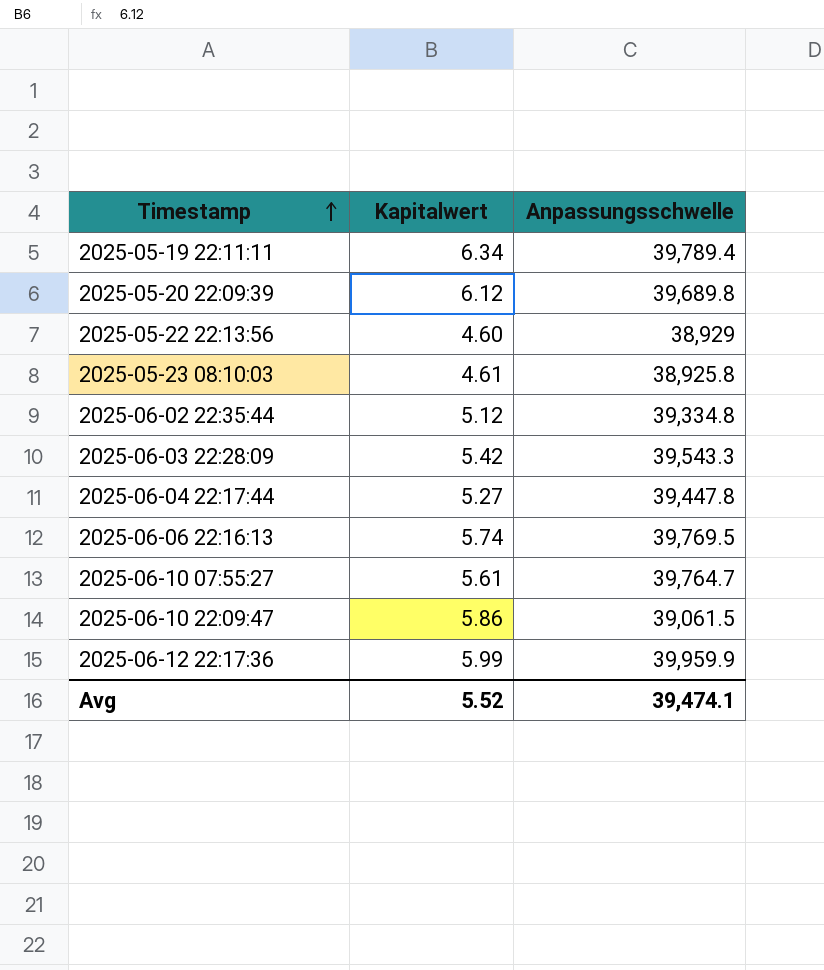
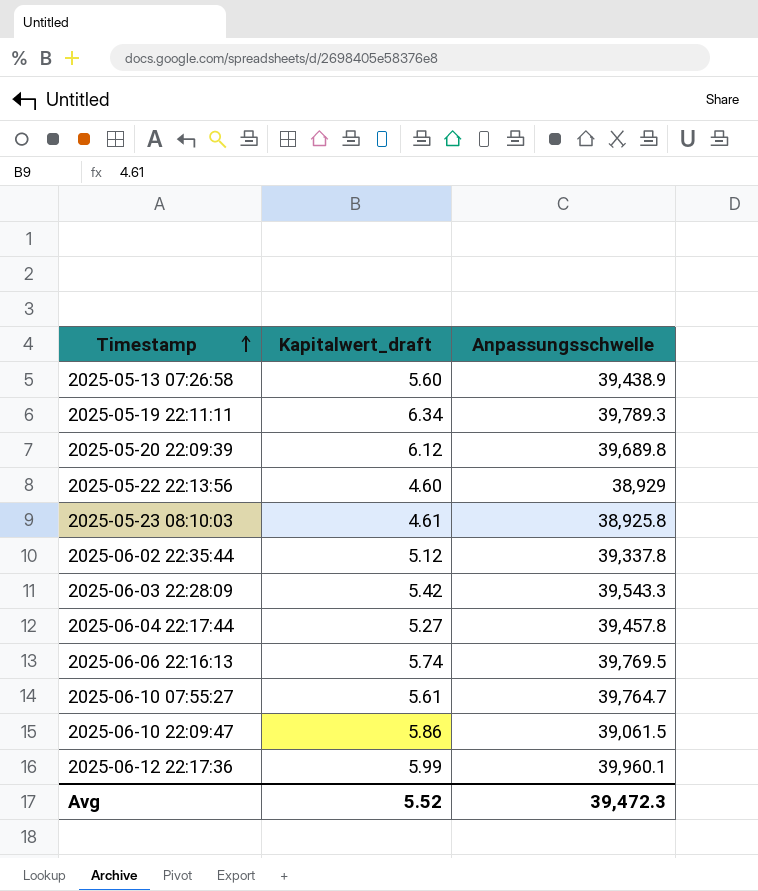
column name: Kapitalwert -> Kapitalwert_draft
row 2025-05-13 07:26:58: none -> 5.60 | 39,438.9
2025-05-19 22:11:11 | Anpassungsschwelle: 39,789.4 -> 39,789.3
2025-06-02 22:35:44 | Anpassungsschwelle: 39,334.8 -> 39,337.8
2025-06-04 22:17:44 | Anpassungsschwelle: 39,447.8 -> 39,457.8
2025-06-12 22:17:36 | Anpassungsschwelle: 39,959.9 -> 39,960.1
Avg | Anpassungsschwelle: 39,474.1 -> 39,472.3

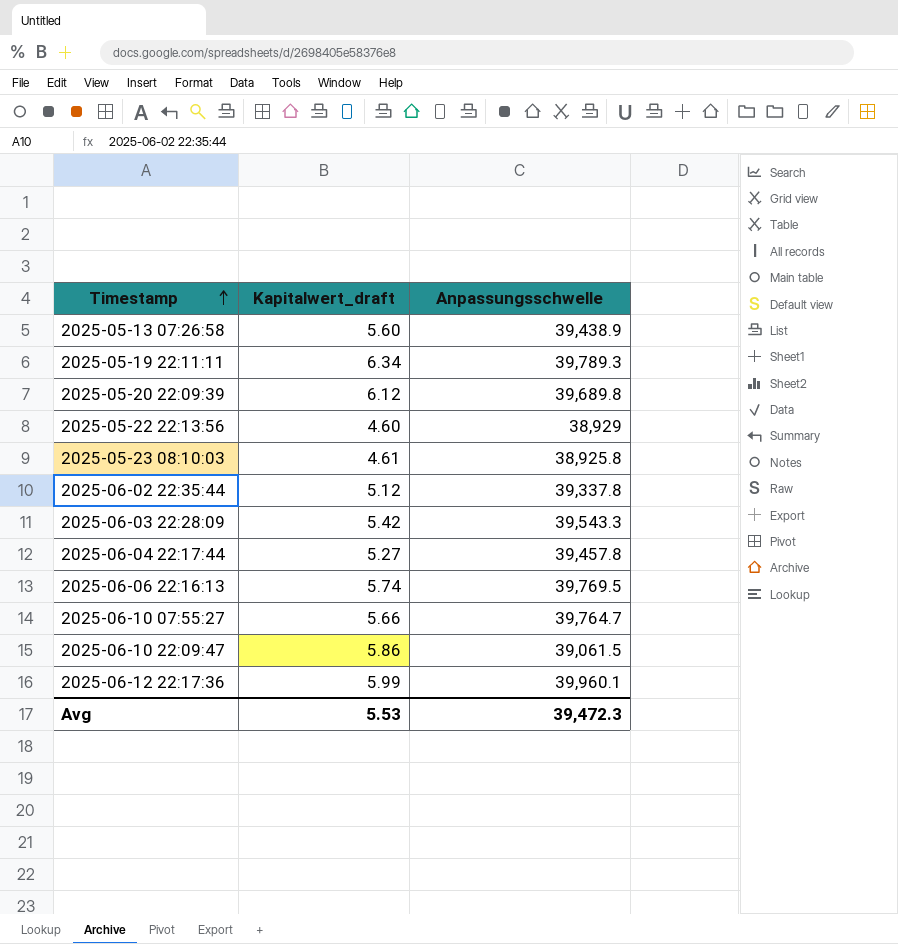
2025-06-10 07:55:27 | Kapitalwert_draft: 5.61 -> 5.66
Avg | Kapitalwert_draft: 5.52 -> 5.53

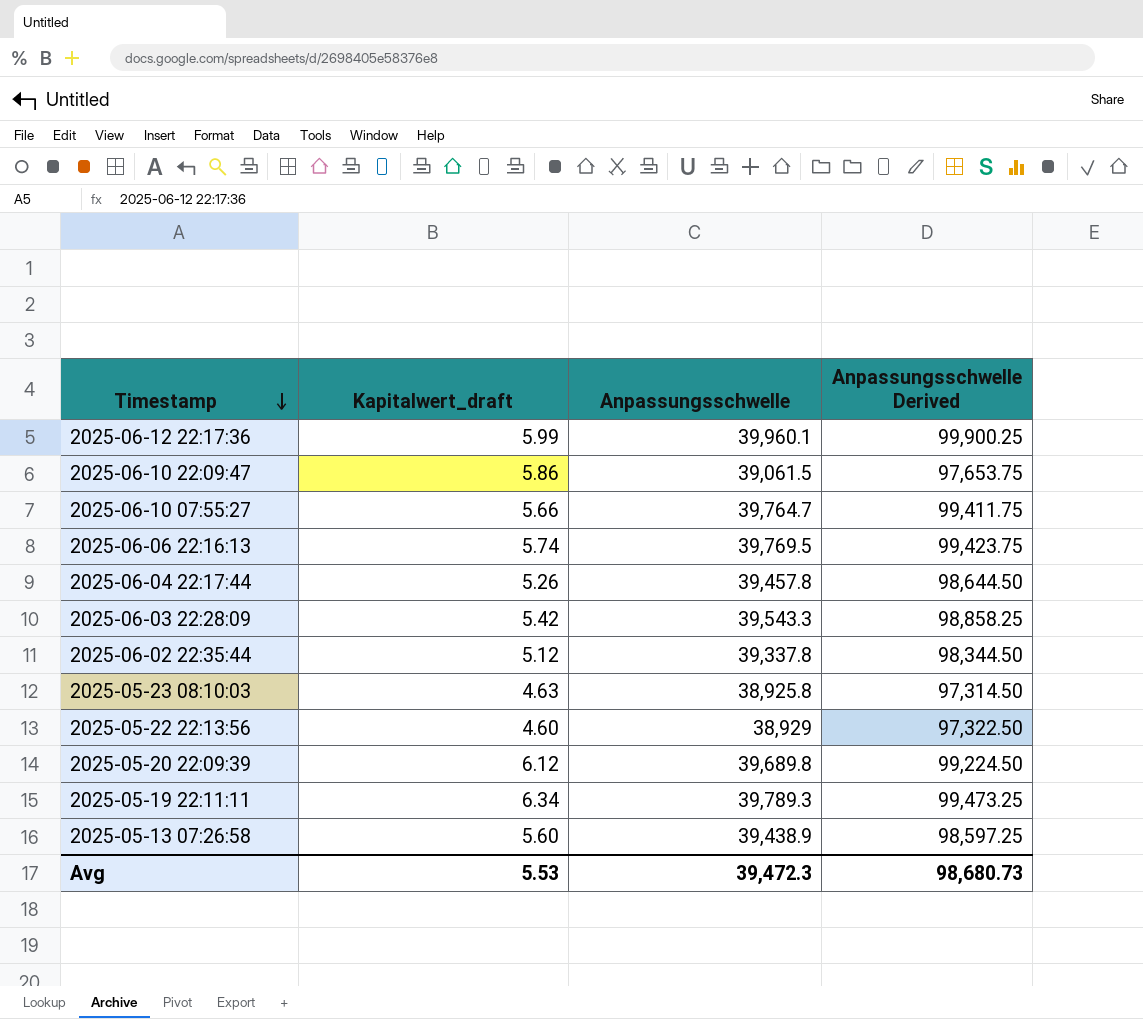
row order: Timestamp ascending -> Timestamp descending
column Anpassungsschwelle Derived | formula: none -> [Anpassungsschwelle] * 2.5
2025-06-04 22:17:44 | Kapitalwert_draft: 5.27 -> 5.26
2025-05-23 08:10:03 | Kapitalwert_draft: 4.61 -> 4.63

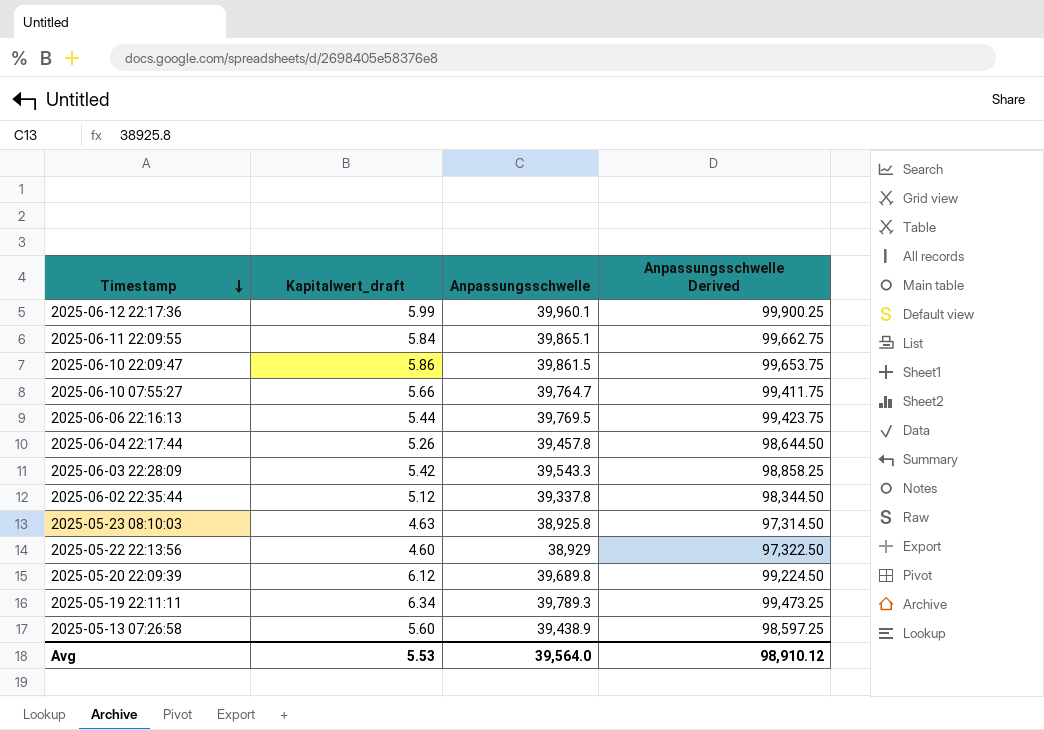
row 2025-06-11 22:09:55: none -> 5.84 | 39,865.1 | 99,662.75
2025-06-10 22:09:47 | Anpassungsschwelle: 39,061.5 -> 39,861.5
2025-06-10 22:09:47 | Anpassungsschwelle Derived: 97,653.75 -> 99,653.75
2025-06-06 22:16:13 | Kapitalwert_draft: 5.74 -> 5.44
Avg | Anpassungsschwelle: 39,472.3 -> 39,564.0
Avg | Anpassungsschwelle Derived: 98,680.73 -> 98,910.12

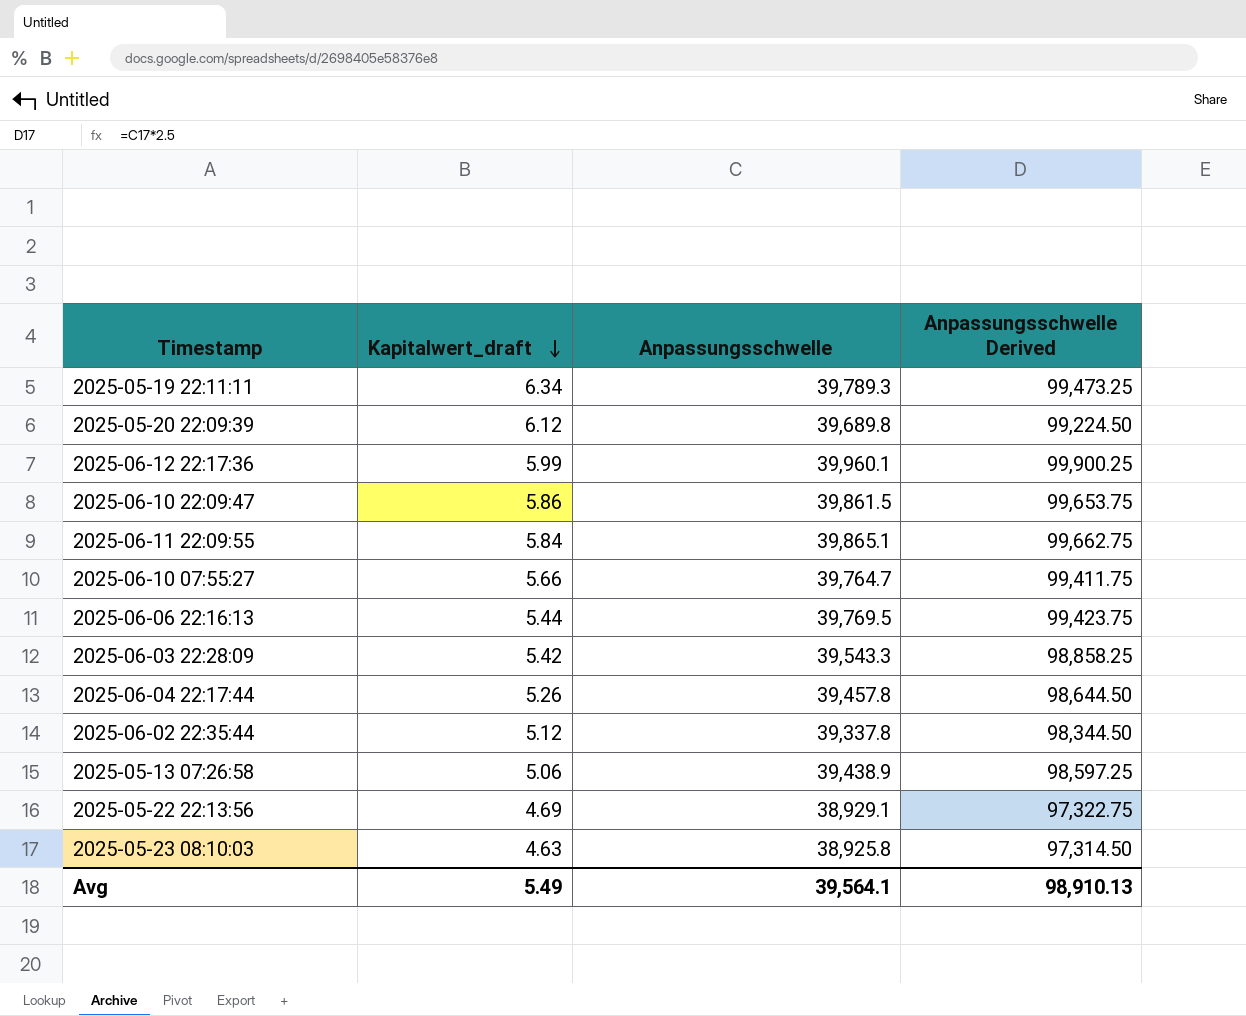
row order: Timestamp descending -> Kapitalwert_draft descending
2025-05-13 07:26:58 | Kapitalwert_draft: 5.60 -> 5.06
2025-05-22 22:13:56 | Kapitalwert_draft: 4.60 -> 4.69
2025-05-22 22:13:56 | Anpassungsschwelle: 38,929 -> 38,929.1
2025-05-22 22:13:56 | Anpassungsschwelle Derived: 97,322.50 -> 97,322.75
Avg | Kapitalwert_draft: 5.53 -> 5.49
Avg | Anpassungsschwelle: 39,564.0 -> 39,564.1
Avg | Anpassungsschwelle Derived: 98,910.12 -> 98,910.13

